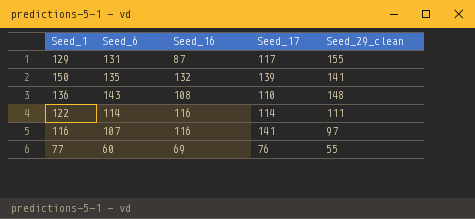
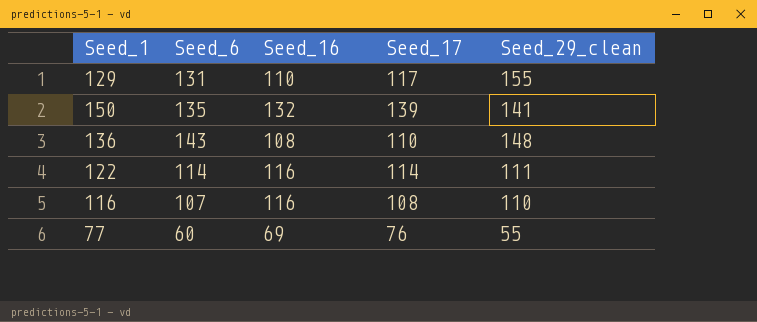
129 | Seed_16: 87 -> 110
116 | Seed_17: 141 -> 108
116 | Seed_29_clean: 97 -> 110

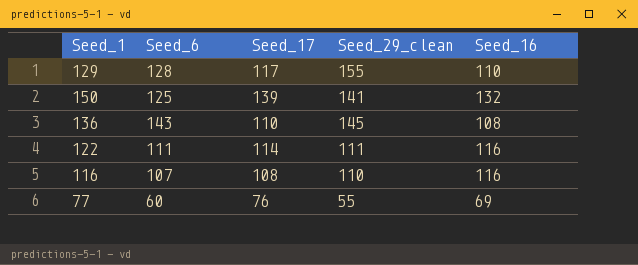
column Seed_16 | position: 3 -> 5
129 | Seed_6: 131 -> 128
150 | Seed_6: 135 -> 125
136 | Seed_29_clean: 148 -> 145
122 | Seed_6: 114 -> 111

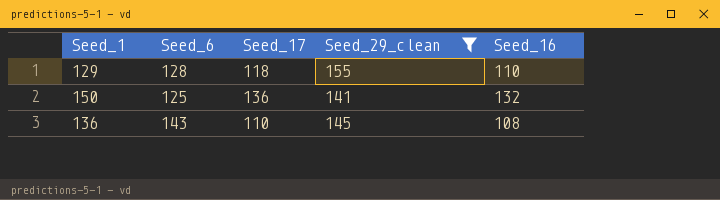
filter: none -> Seed_29_clean >= 141
129 | Seed_17: 117 -> 118
150 | Seed_17: 139 -> 136

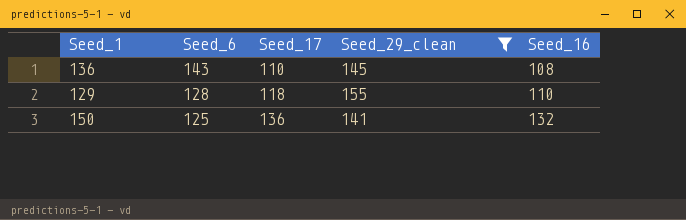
row order: none -> Seed_6 descending

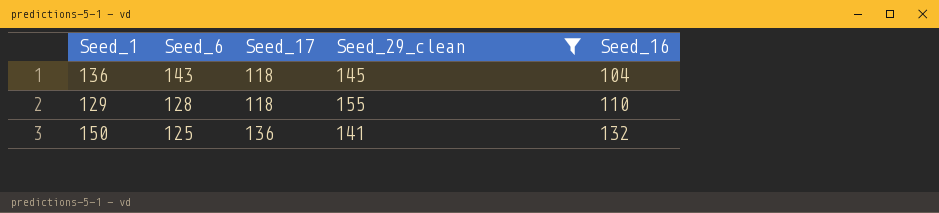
136 | Seed_17: 110 -> 118
136 | Seed_16: 108 -> 104

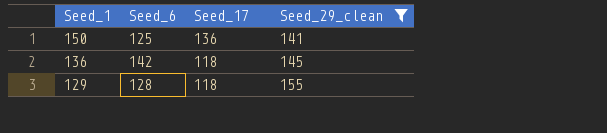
row order: Seed_6 descending -> Seed_1 descending
column Seed_16 | position: 5 -> none
136 | Seed_6: 143 -> 142

